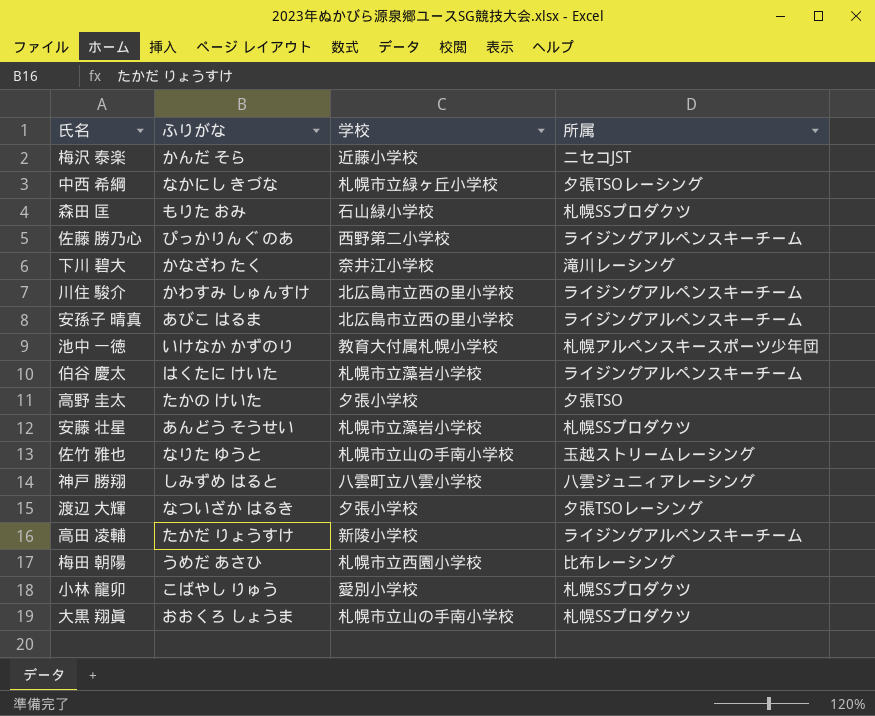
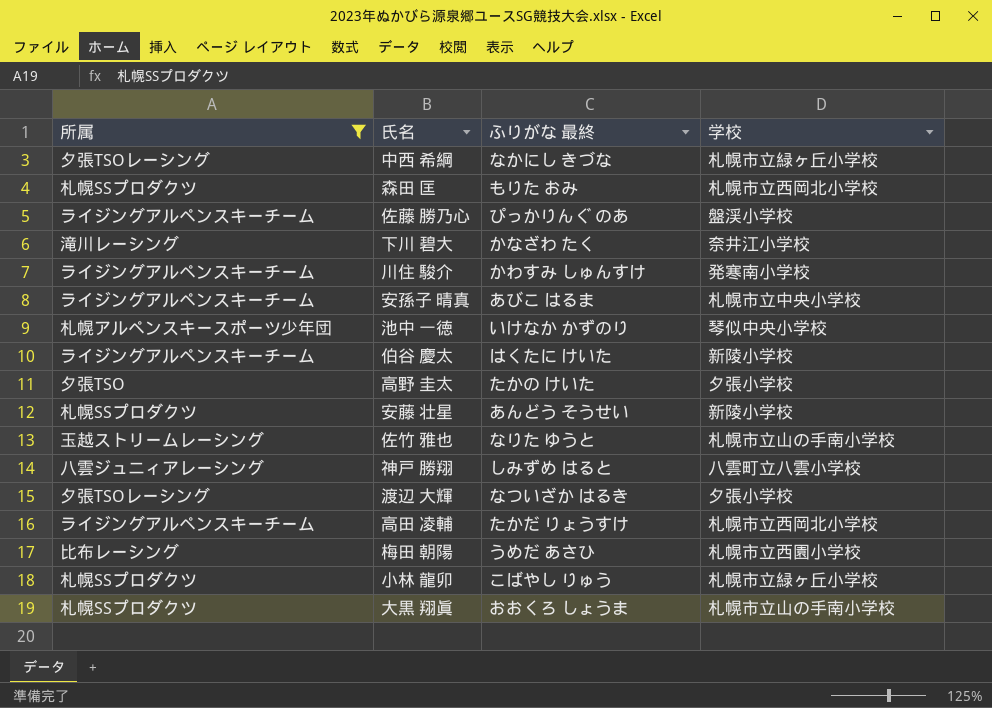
filter: none -> 所属 != ニセコJST
column 所属 | position: 4 -> 1
column name: ふりがな -> ふりがな 最終
森田 匡 | 学校: 石山緑小学校 -> 札幌市立西岡北小学校
佐藤 勝乃心 | 学校: 西野第二小学校 -> 盤渓小学校
川住 駿介 | 学校: 北広島市立西の里小学校 -> 発寒南小学校
安孫子 晴真 | 学校: 北広島市立西の里小学校 -> 札幌市立中央小学校
池中 一徳 | 学校: 教育大付属札幌小学校 -> 琴似中央小学校
伯谷 慶太 | 学校: 札幌市立藻岩小学校 -> 新陵小学校
安藤 壮星 | 学校: 札幌市立藻岩小学校 -> 新陵小学校
高田 凌輔 | 学校: 新陵小学校 -> 札幌市立西岡北小学校
小林 龍卯 | 学校: 愛別小学校 -> 札幌市立緑ヶ丘小学校

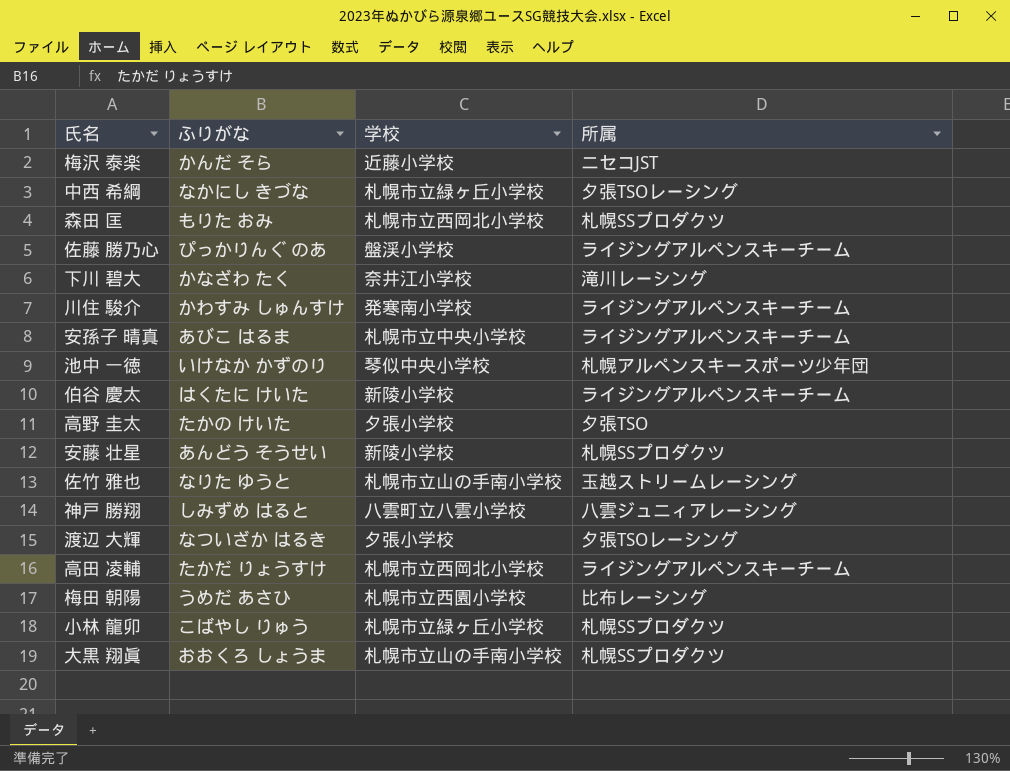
filter: 所属 != ニセコJST -> none
column name: ふりがな 最終 -> ふりがな
column 所属 | position: 1 -> 4

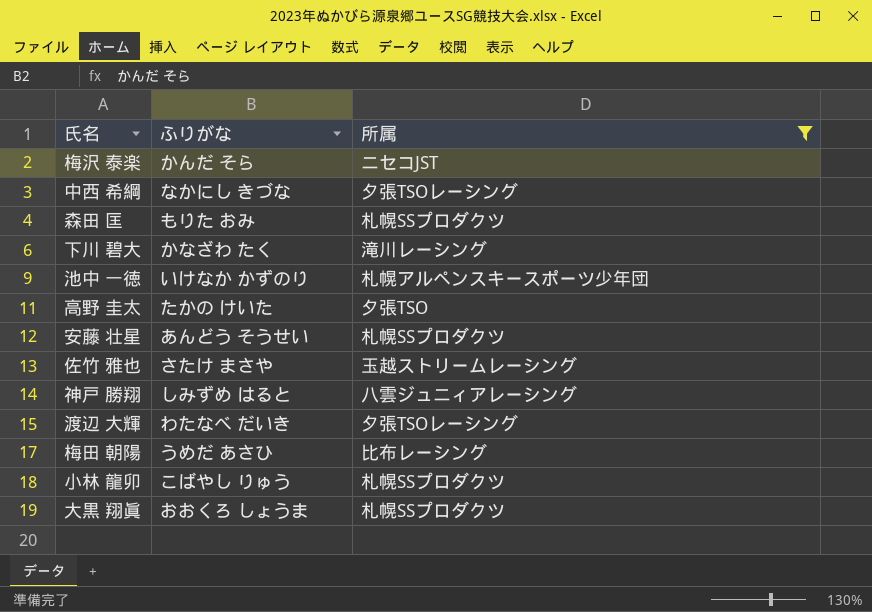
filter: none -> 所属 != ライジングアルペンスキーチーム
column 学校 | position: 3 -> none
佐竹 雅也 | ふりがな: なりた ゆうと -> さたけ まさや
渡辺 大輝 | ふりがな: なついざか はるき -> わたなべ だいき

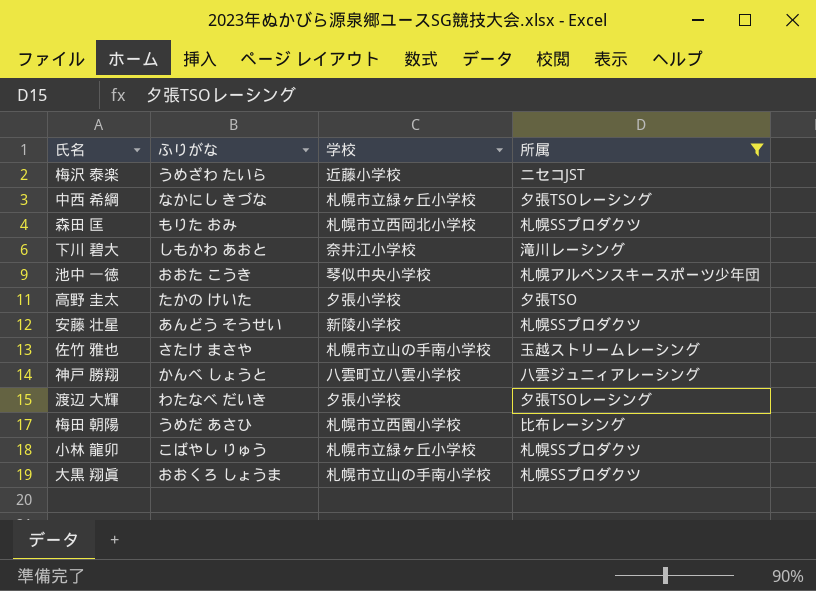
column 学校 | position: none -> 3
梅沢 泰楽 | ふりがな: かんだ そら -> うめざわ たいら
下川 碧大 | ふりがな: かなざわ たく -> しもかわ あおと
池中 一徳 | ふりがな: いけなか かずのり -> おおた こうき
神戸 勝翔 | ふりがな: しみずめ はると -> かんべ しょうと

